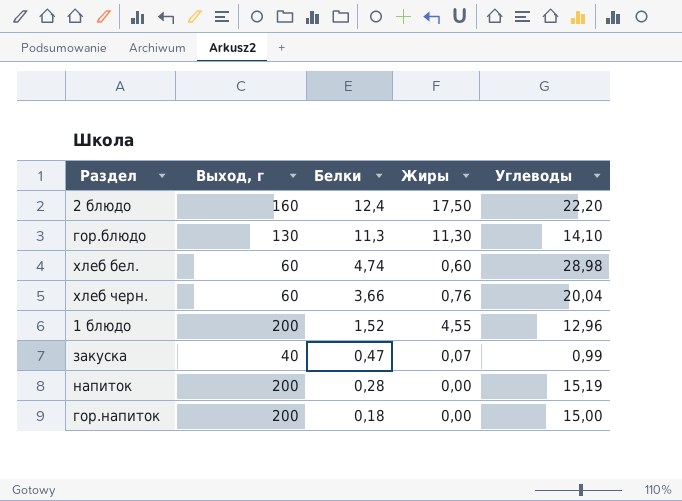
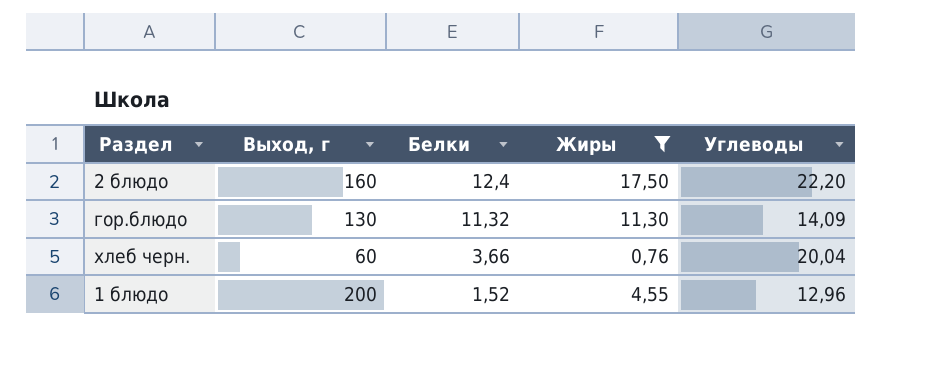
filter: none -> Жиры >= 0,76
гор.блюдо | Белки: 11,3 -> 11,32
гор.блюдо | Углеводы: 14,10 -> 14,09

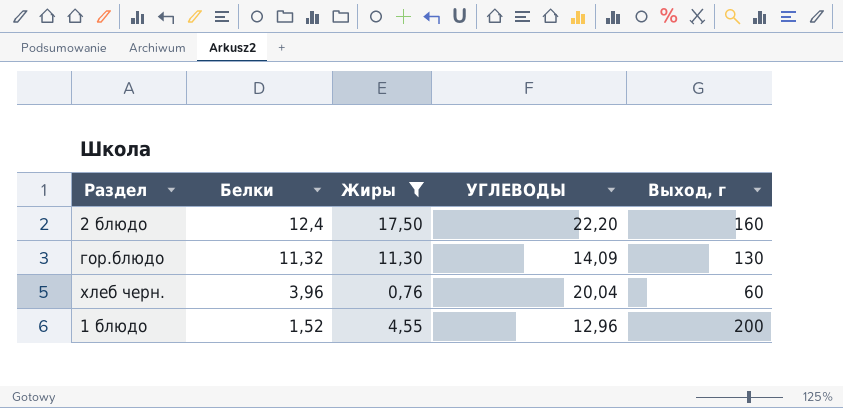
column name: Углеводы -> УГЛЕВОДЫ
column Выход, г | position: 2 -> 5
хлеб черн. | Белки: 3,66 -> 3,96

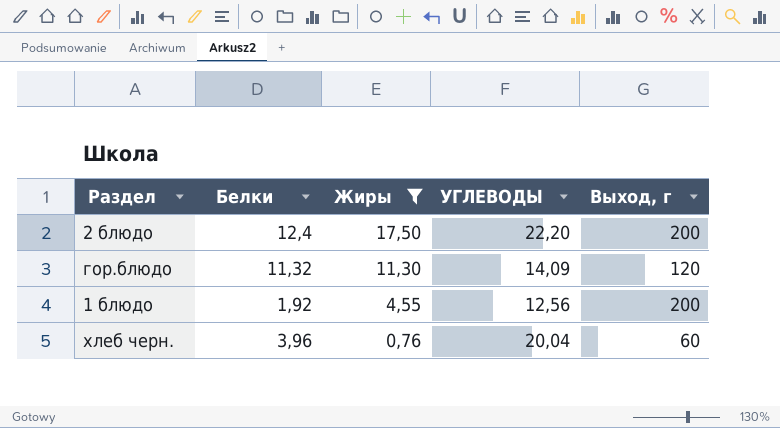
row order: Белки descending -> Жиры descending
2 блюдо | Выход, г: 160 -> 200
гор.блюдо | Выход, г: 130 -> 120
1 блюдо | Белки: 1,52 -> 1,92
1 блюдо | УГЛЕВОДЫ: 12,96 -> 12,56

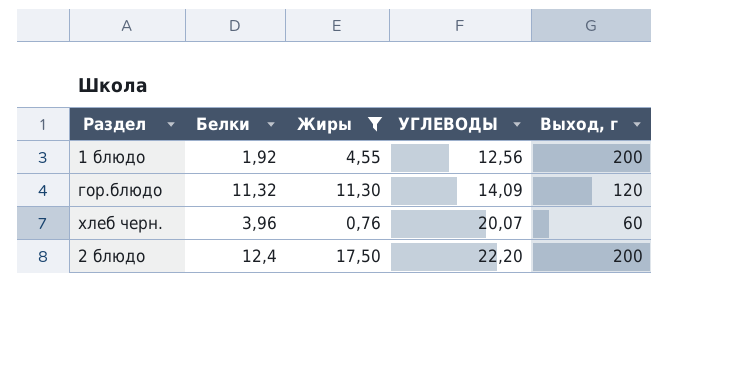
row order: Жиры descending -> УГЛЕВОДЫ ascending
хлеб черн. | УГЛЕВОДЫ: 20,04 -> 20,07

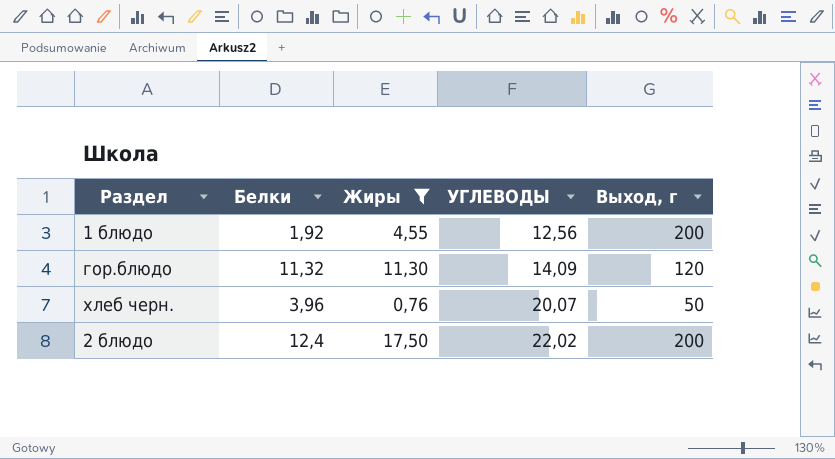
хлеб черн. | Выход, г: 60 -> 50
2 блюдо | УГЛЕВОДЫ: 22,20 -> 22,02

